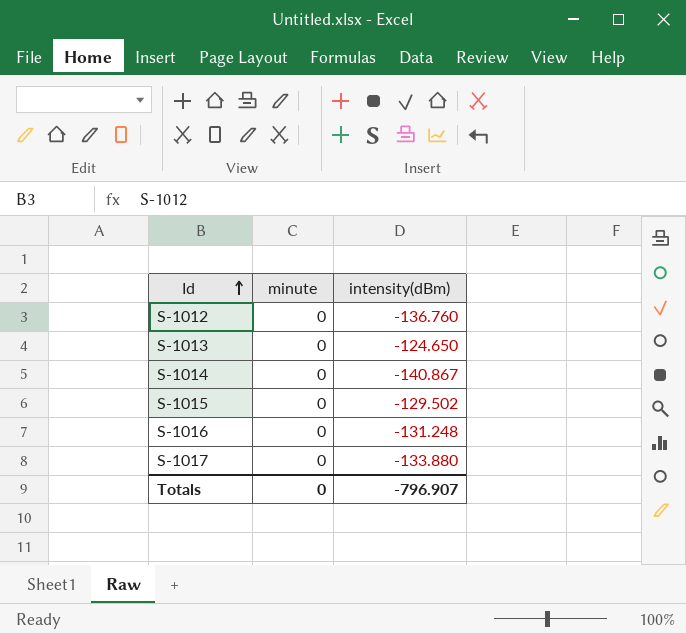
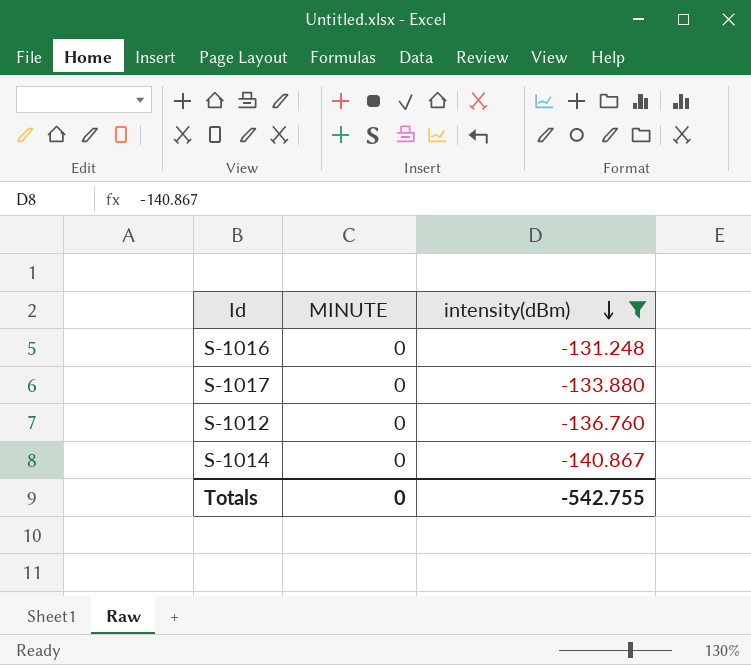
filter: none -> intensity(dBm) <= -131.248
row order: Id ascending -> intensity(dBm) descending
column name: minute -> MINUTE
Totals | intensity(dBm): -796.907 -> -542.755

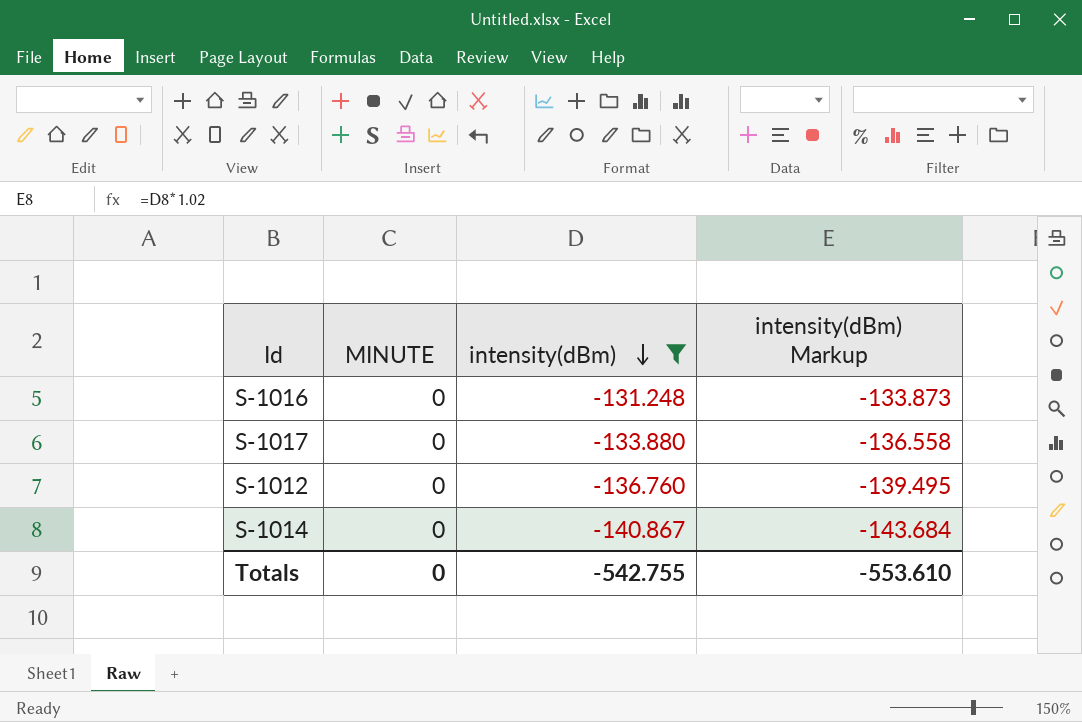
column intensity(dBm) Markup | formula: none -> [intensity(dBm)] * 1.02

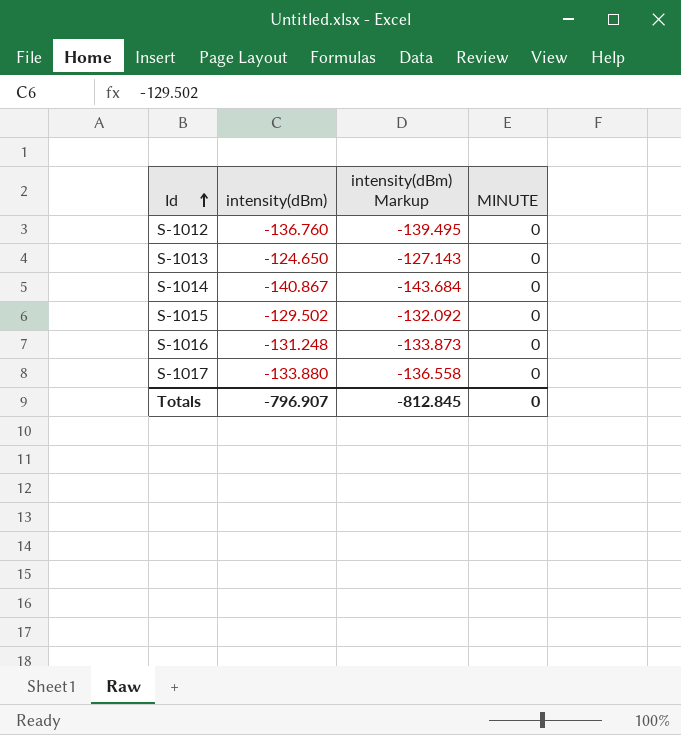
filter: intensity(dBm) <= -131.248 -> none
row order: intensity(dBm) descending -> Id ascending
column MINUTE | position: 2 -> 4
Totals | intensity(dBm): -542.755 -> -796.907
Totals | intensity(dBm) Markup: -553.610 -> -812.845

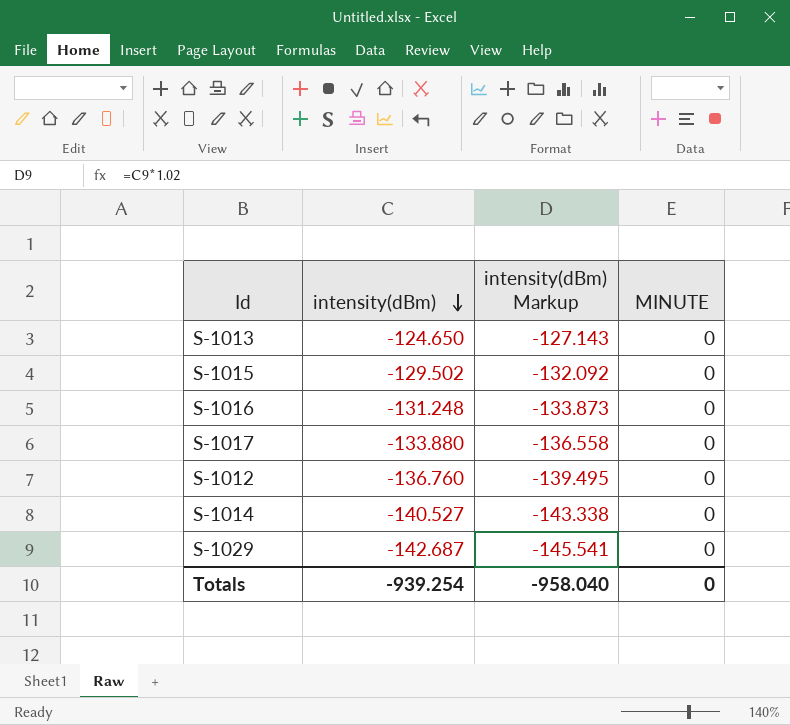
row order: Id ascending -> intensity(dBm) descending
S-1014 | intensity(dBm): -140.867 -> -140.527
S-1014 | intensity(dBm) Markup: -143.684 -> -143.338
row S-1029: none -> -142.687 | -145.541 | 0
Totals | intensity(dBm): -796.907 -> -939.254
Totals | intensity(dBm) Markup: -812.845 -> -958.040

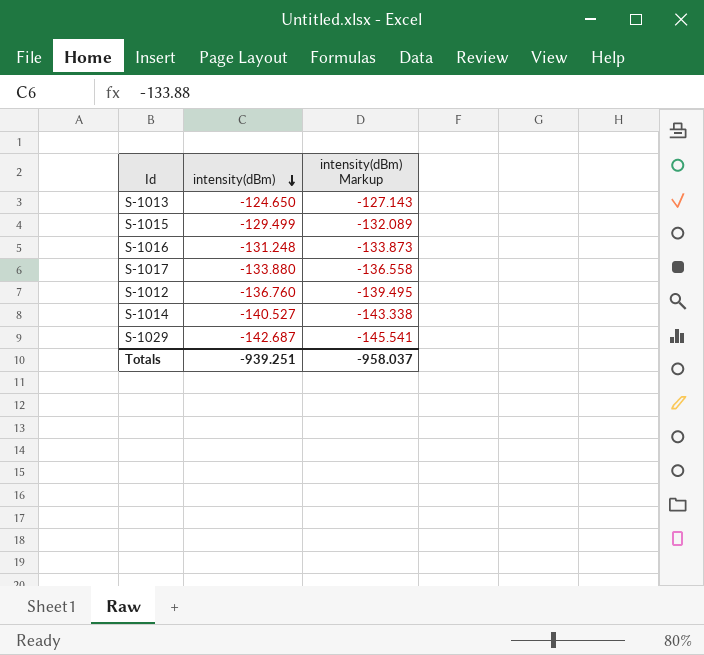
column MINUTE | position: 4 -> none
S-1015 | intensity(dBm): -129.502 -> -129.499
S-1015 | intensity(dBm) Markup: -132.092 -> -132.089
Totals | intensity(dBm): -939.254 -> -939.251
Totals | intensity(dBm) Markup: -958.040 -> -958.037

